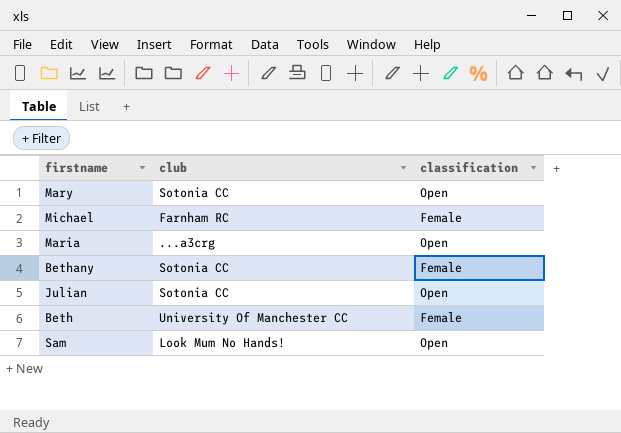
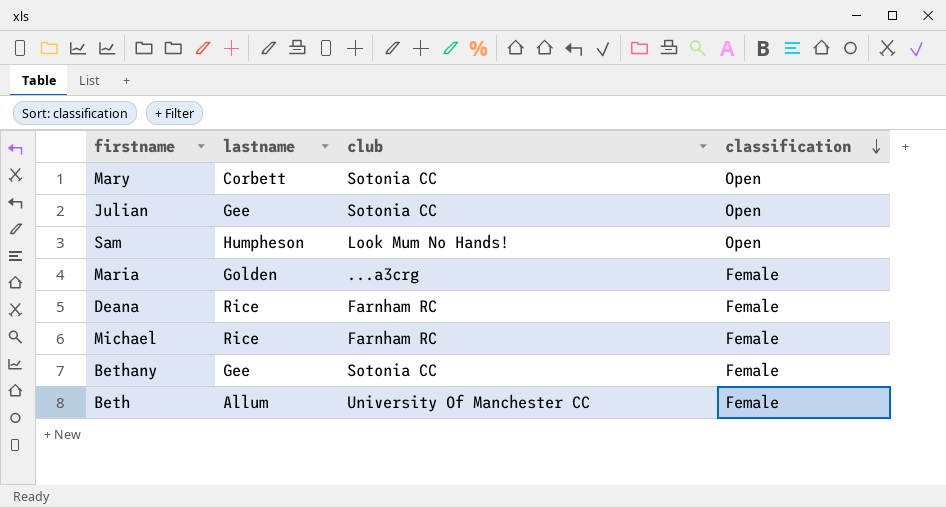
row order: none -> classification descending
column lastname | position: none -> 2
Maria | classification: Open -> Female
row Deana: none -> Rice | Farnham RC | Female

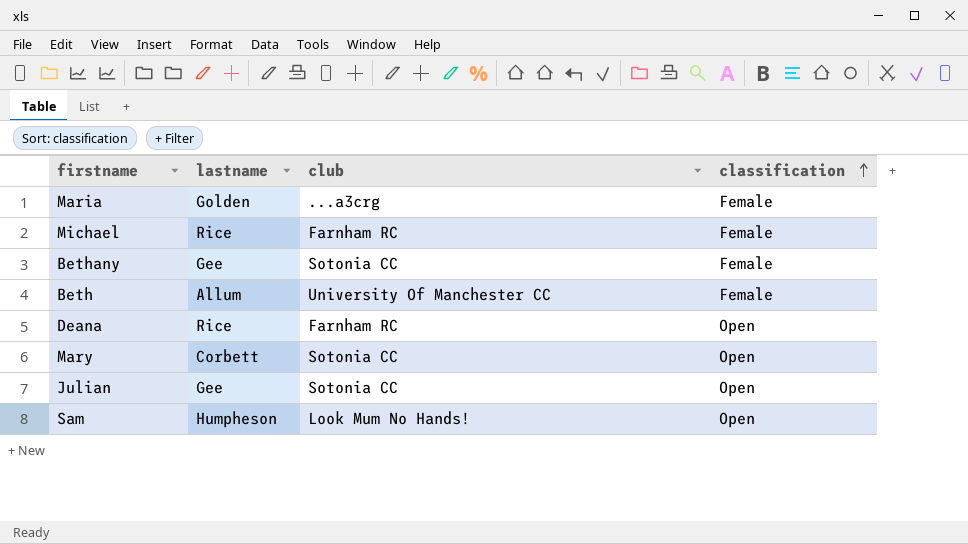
row order: classification descending -> classification ascending
Deana | classification: Female -> Open

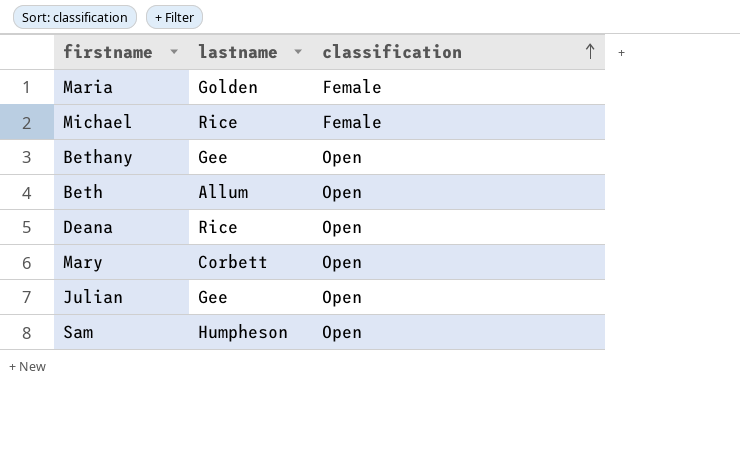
column club | position: 3 -> none
Bethany | classification: Female -> Open
Beth | classification: Female -> Open

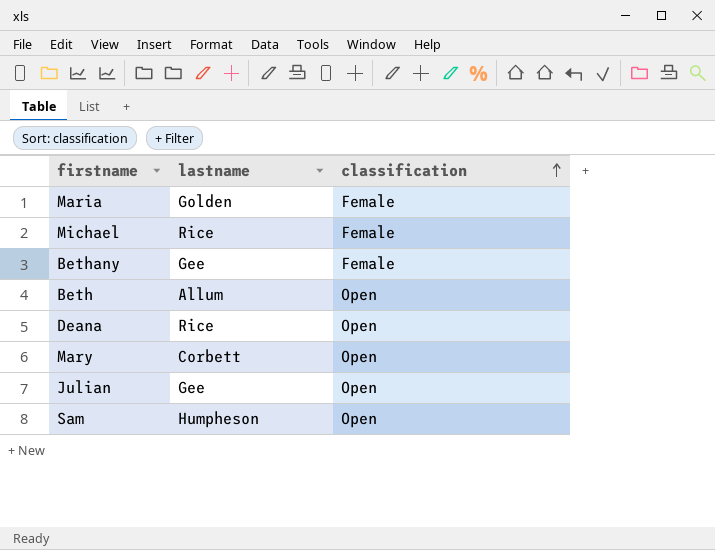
Bethany | classification: Open -> Female

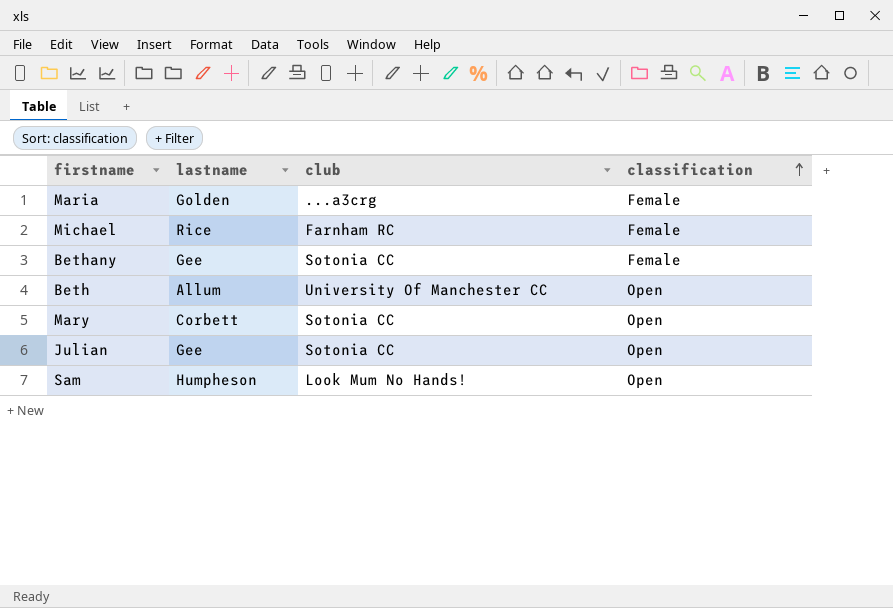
column club | position: none -> 3
row Deana: Rice | Open -> none

